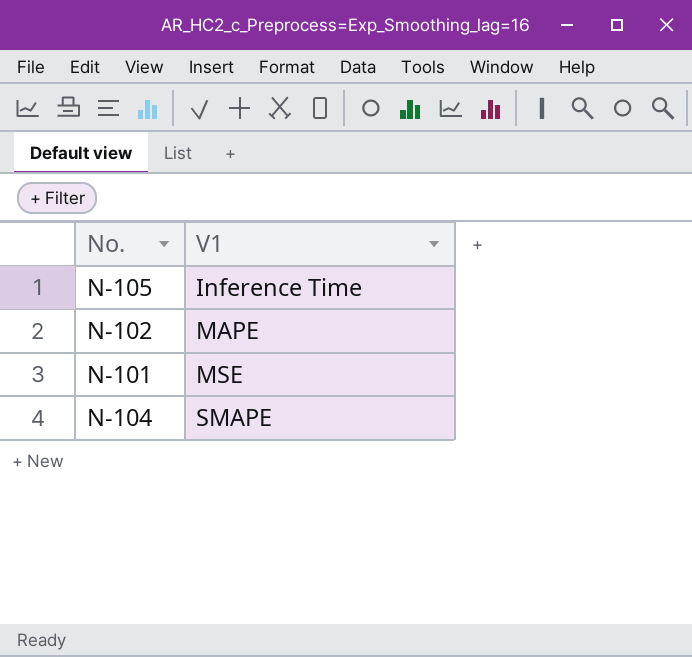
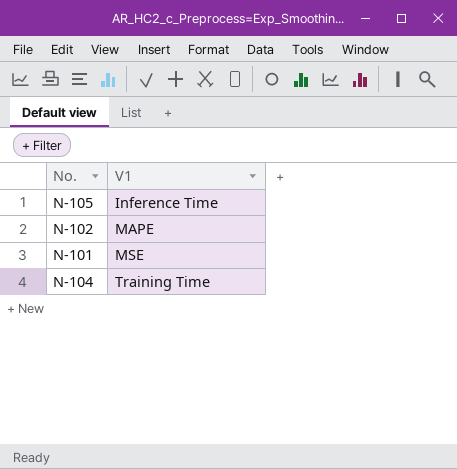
N-104 | V1: SMAPE -> Training Time

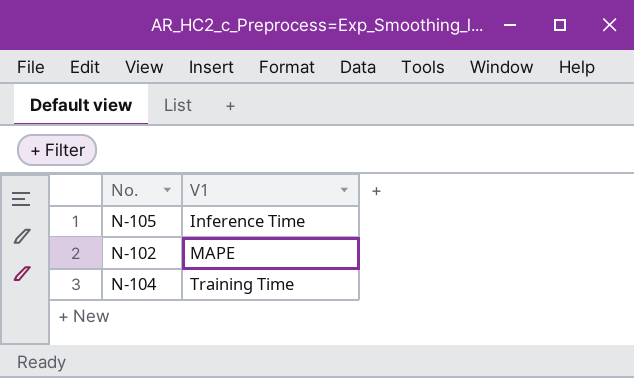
row N-101: MSE -> none

